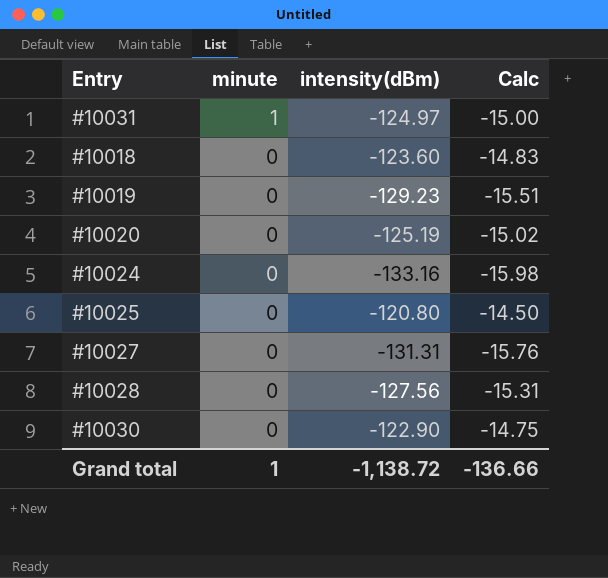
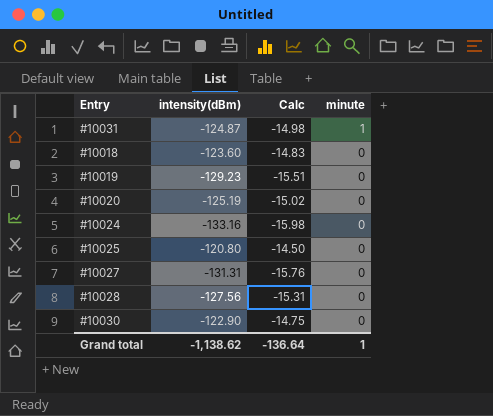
column minute | position: 2 -> 4
#10031 | intensity(dBm): -124.97 -> -124.87
#10031 | Calc: -15.00 -> -14.98
Grand total | intensity(dBm): -1,138.72 -> -1,138.62
Grand total | Calc: -136.66 -> -136.64

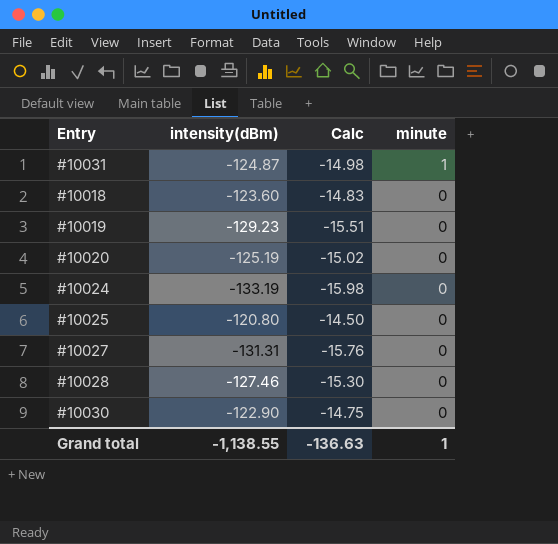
#10024 | intensity(dBm): -133.16 -> -133.19
#10028 | intensity(dBm): -127.56 -> -127.46
#10028 | Calc: -15.31 -> -15.30
Grand total | intensity(dBm): -1,138.62 -> -1,138.55
Grand total | Calc: -136.64 -> -136.63

